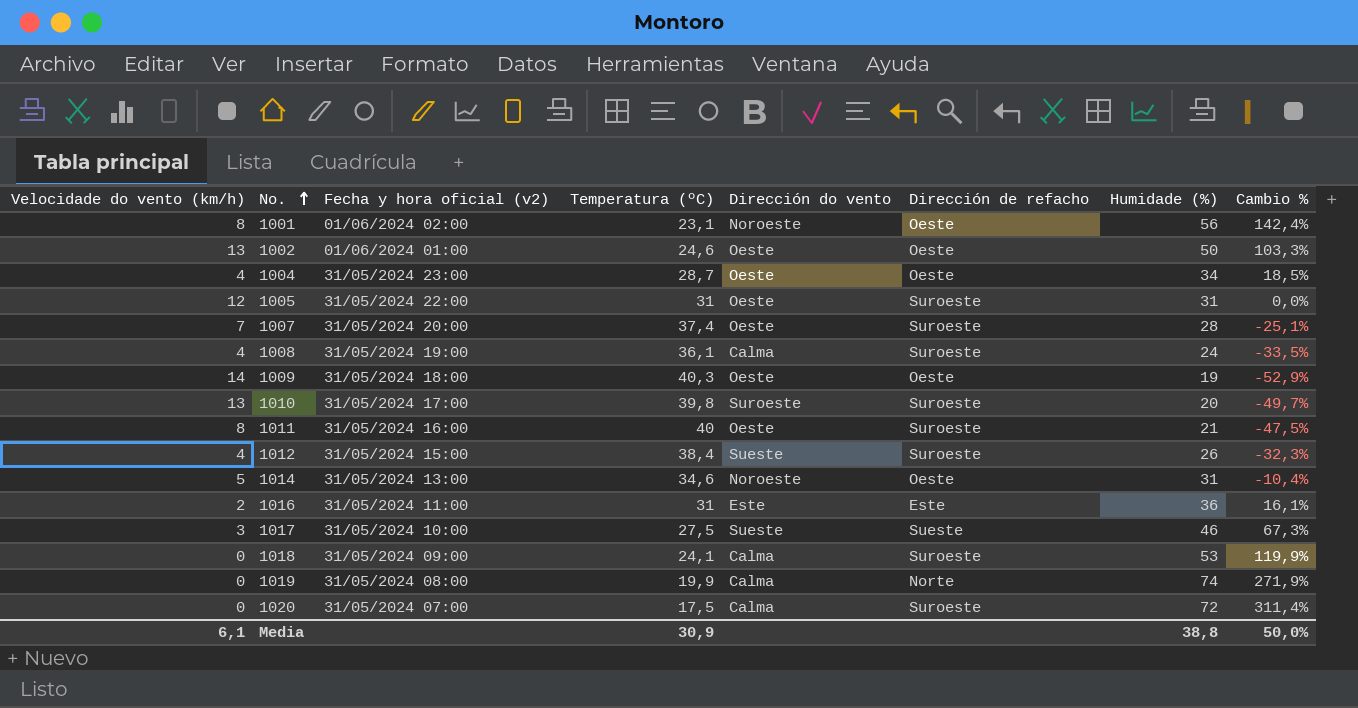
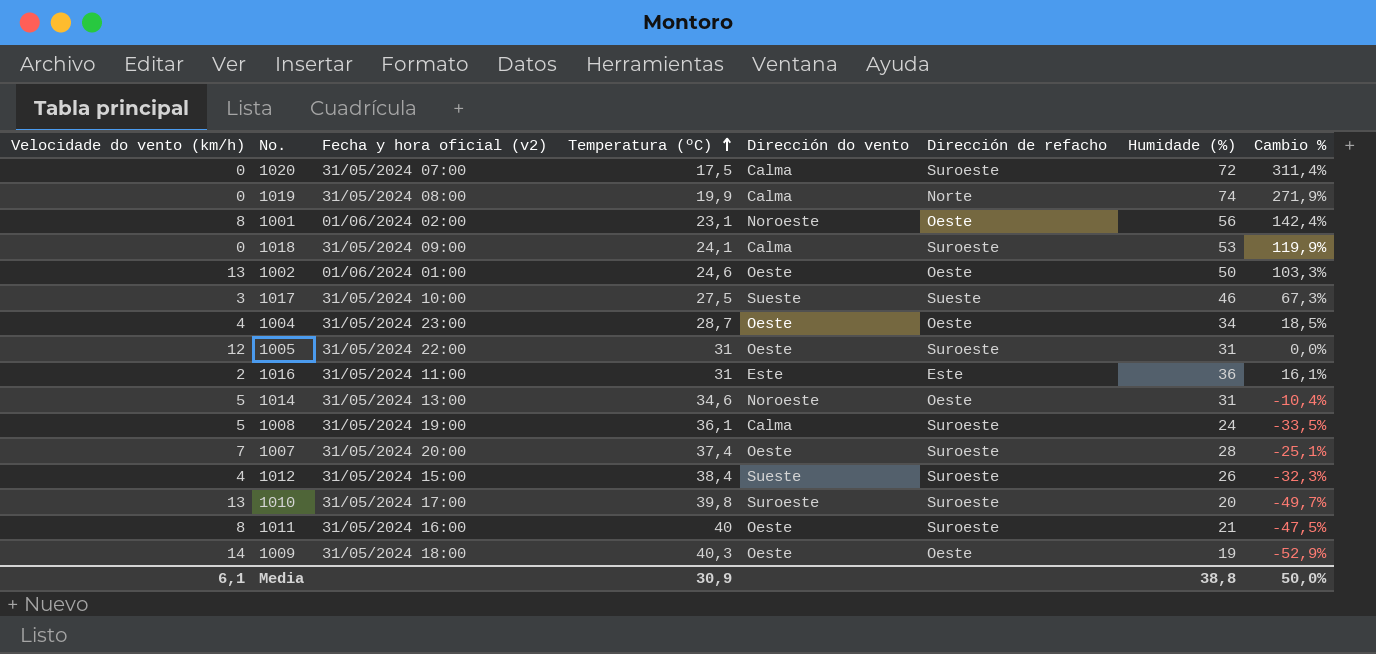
row order: No. ascending -> Temperatura (ºC) ascending
1008 | Velocidade do vento (km/h): 4 -> 5

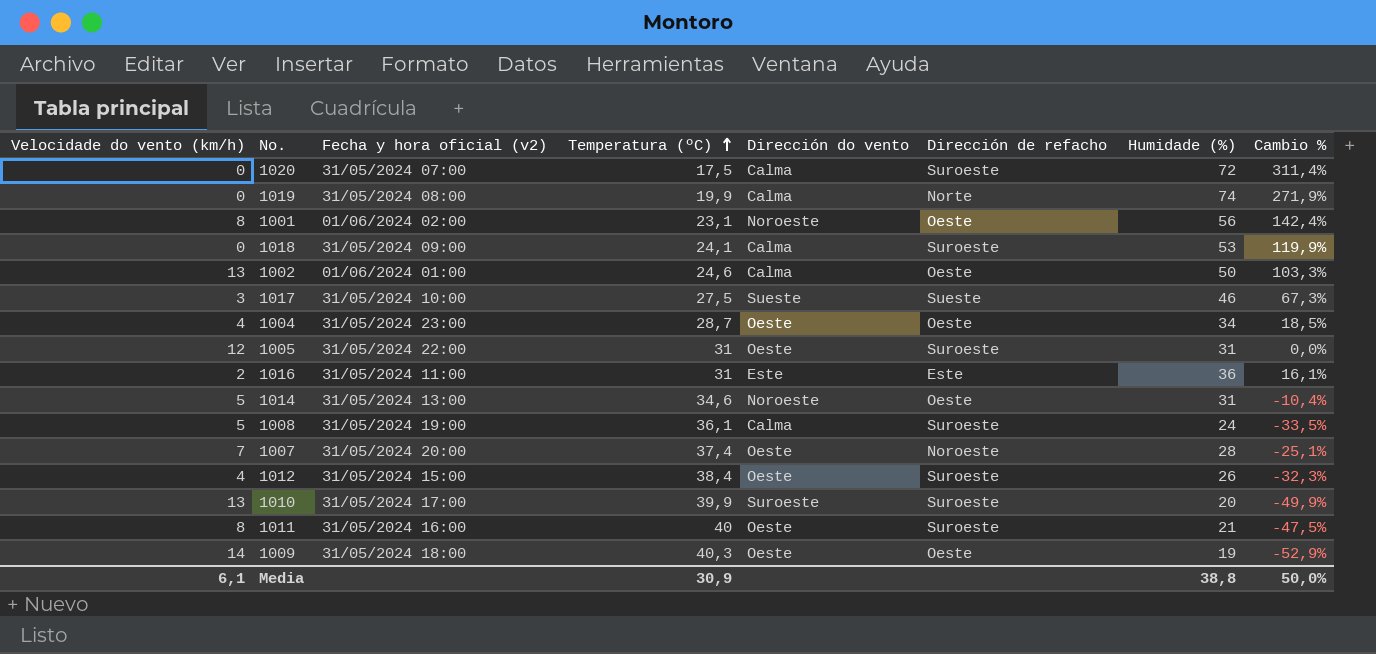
1002 | Dirección do vento: Oeste -> Calma
1007 | Dirección de refacho: Suroeste -> Noroeste
1012 | Dirección do vento: Sueste -> Oeste
1010 | Temperatura (ºC): 39,8 -> 39,9
1010 | Cambio %: -49,7% -> -49,9%

